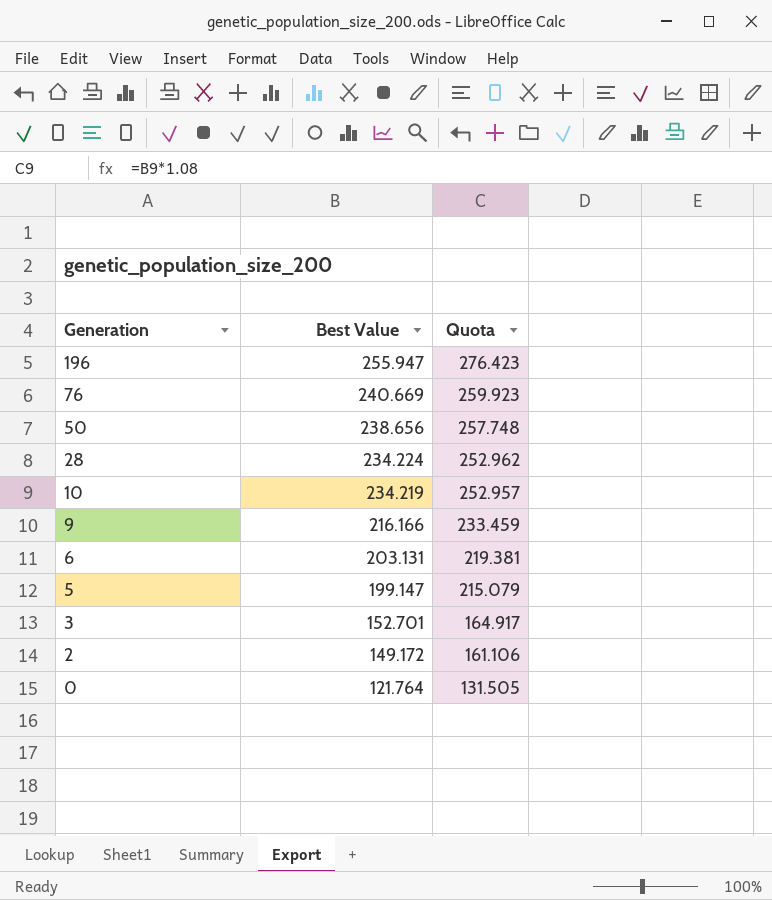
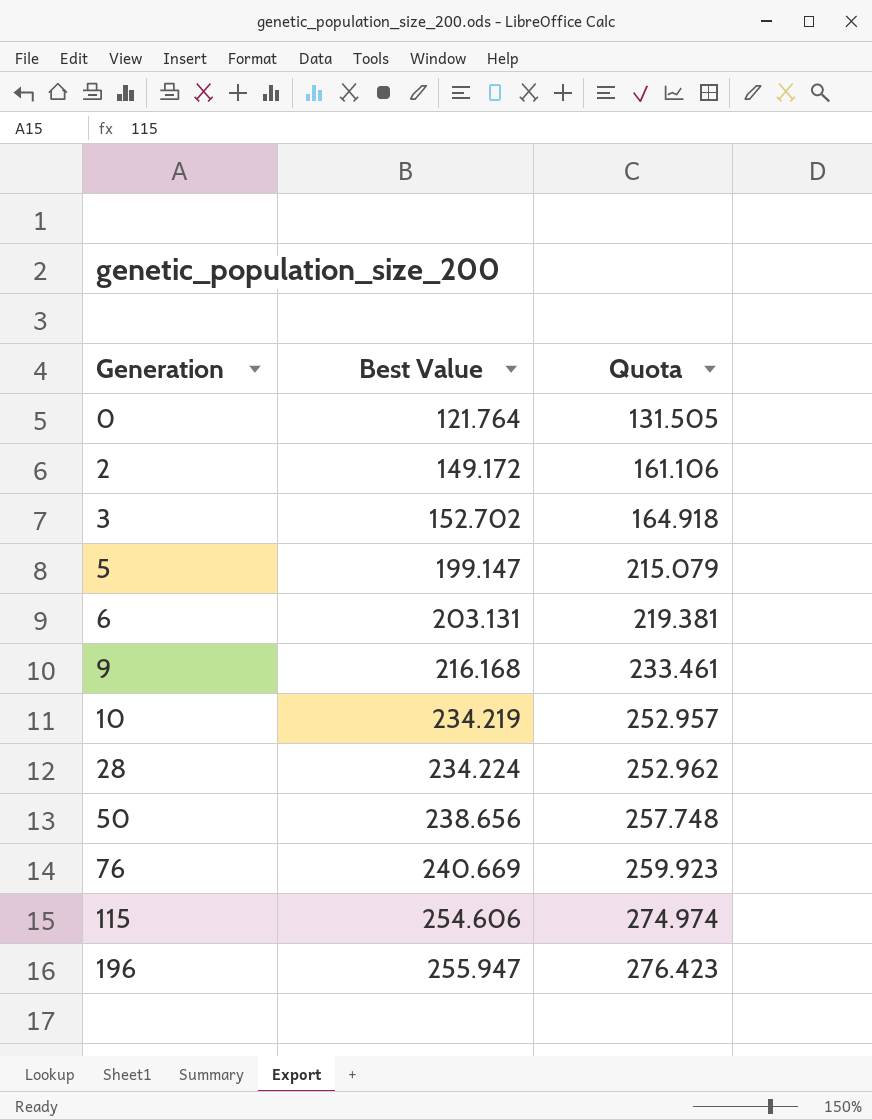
row order: Generation descending -> Generation ascending
3 | Best Value: 152.701 -> 152.702
3 | Quota: 164.917 -> 164.918
9 | Best Value: 216.166 -> 216.168
9 | Quota: 233.459 -> 233.461
row 115: none -> 254.606 | 274.974

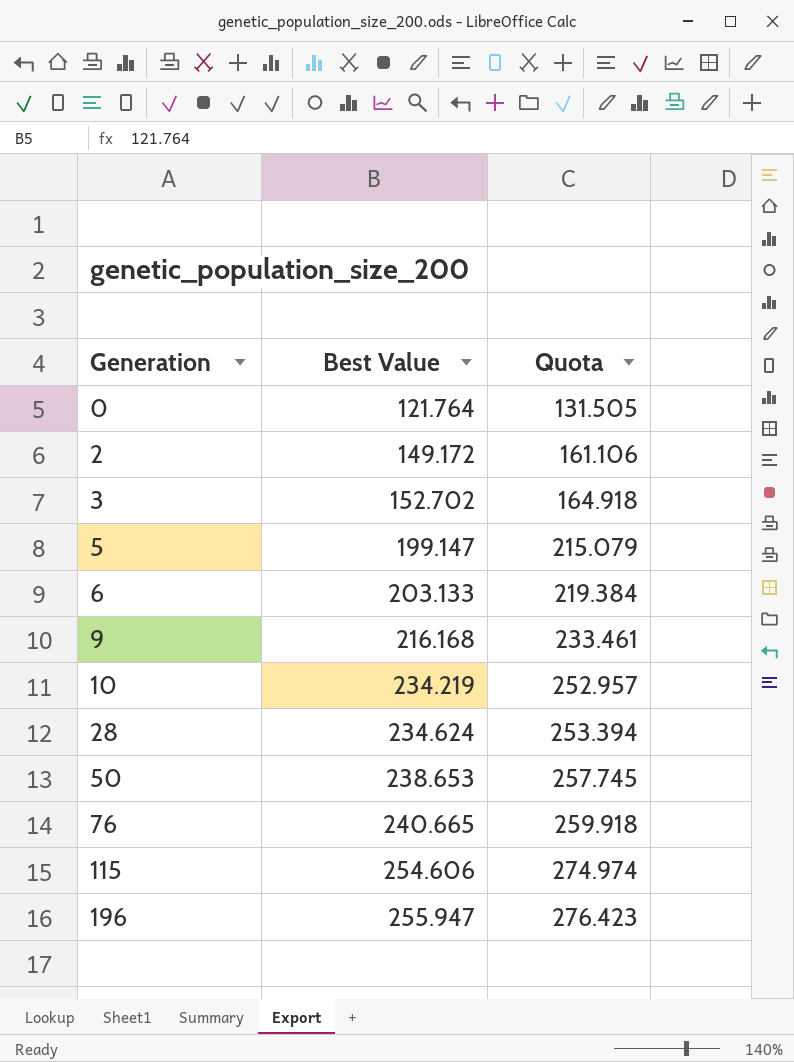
6 | Best Value: 203.131 -> 203.133
6 | Quota: 219.381 -> 219.384
28 | Best Value: 234.224 -> 234.624
28 | Quota: 252.962 -> 253.394
50 | Best Value: 238.656 -> 238.653
50 | Quota: 257.748 -> 257.745
76 | Best Value: 240.669 -> 240.665
76 | Quota: 259.923 -> 259.918

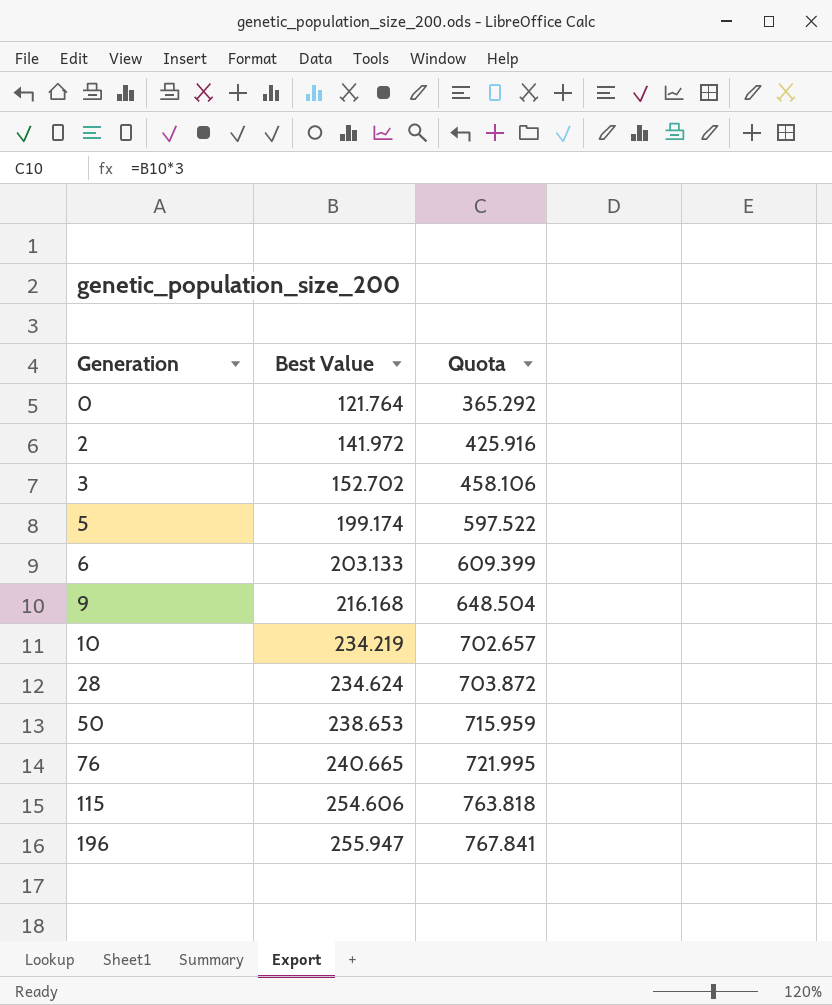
column Quota | formula: [Best Value] * 1.08 -> [Best Value] * 3
2 | Best Value: 149.172 -> 141.972
5 | Best Value: 199.147 -> 199.174

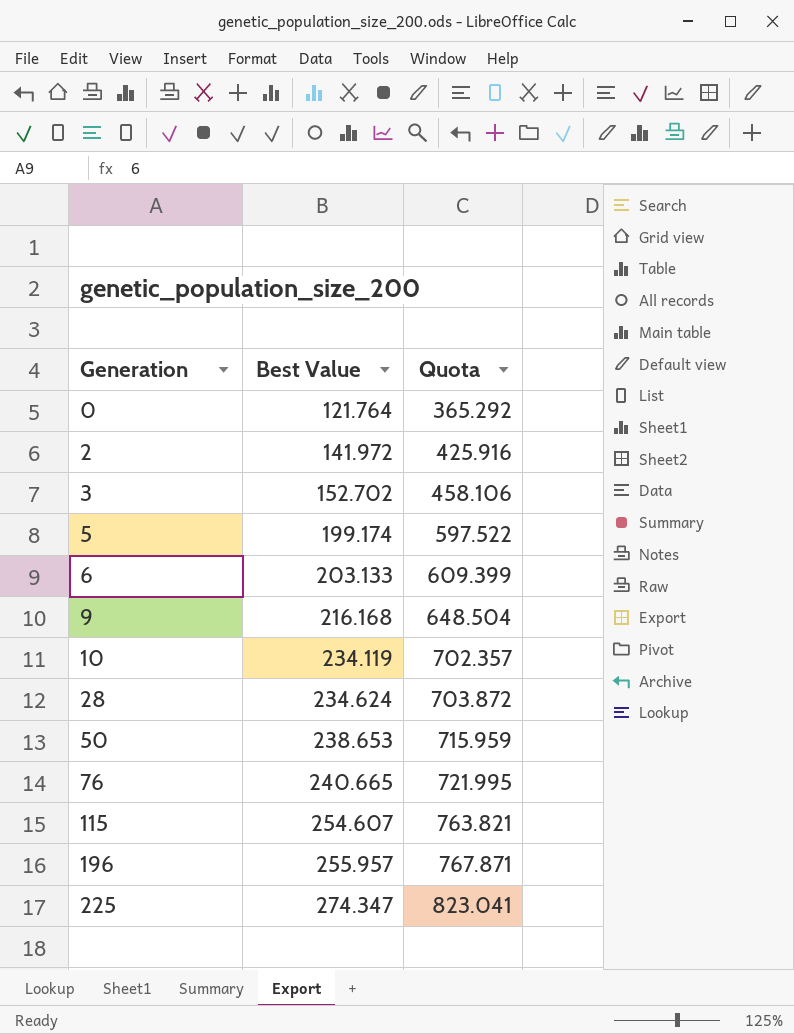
10 | Best Value: 234.219 -> 234.119
10 | Quota: 702.657 -> 702.357
115 | Best Value: 254.606 -> 254.607
115 | Quota: 763.818 -> 763.821
196 | Best Value: 255.947 -> 255.957
196 | Quota: 767.841 -> 767.871
row 225: none -> 274.347 | 823.041

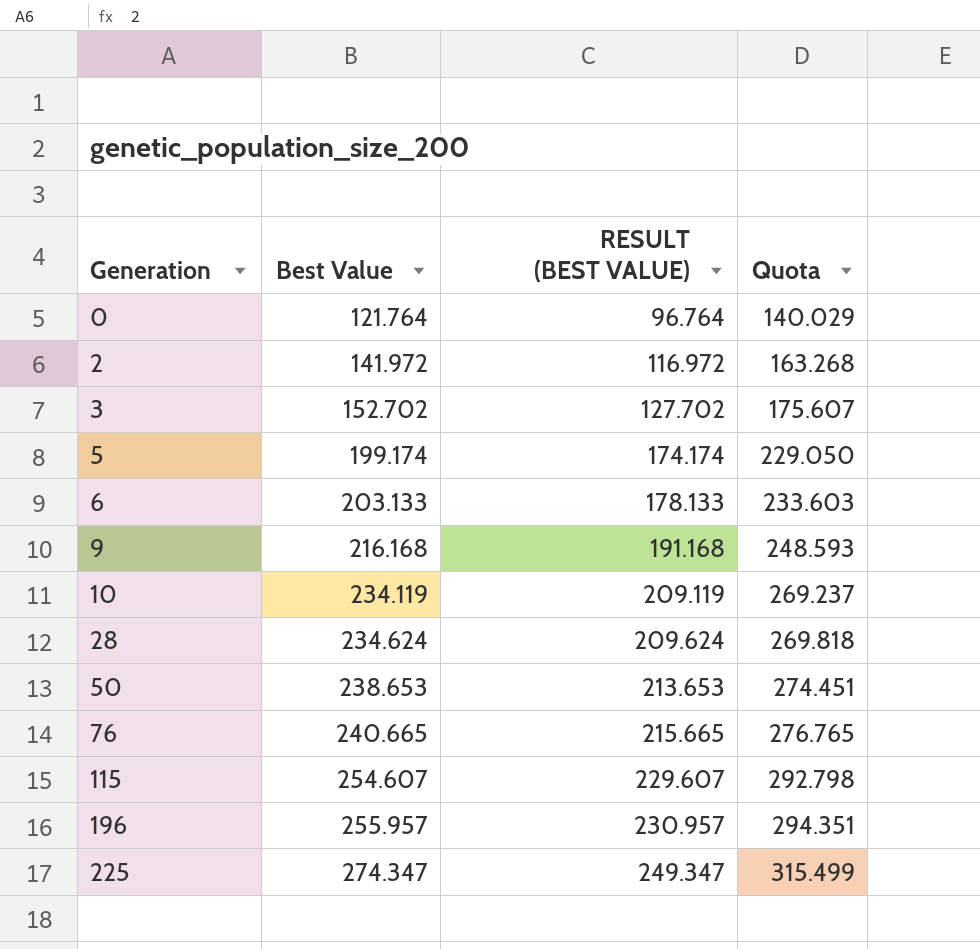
column RESULT (BEST VALUE) | formula: none -> [Best Value] - 25
column Quota | formula: [Best Value] * 3 -> [Best Value] * 1.15

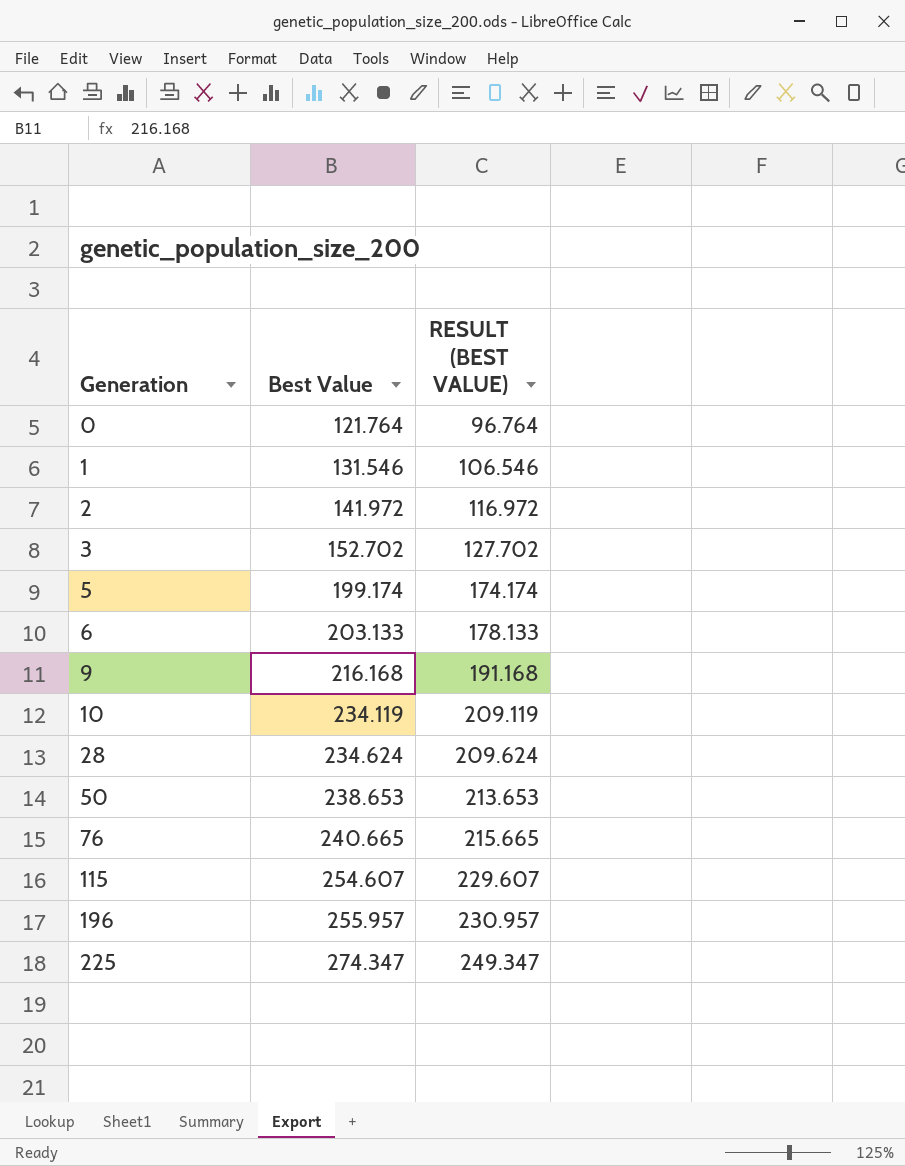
column Quota | formula: [Best Value] * 1.15 -> none
row 1: none -> 131.546 | 106.546

